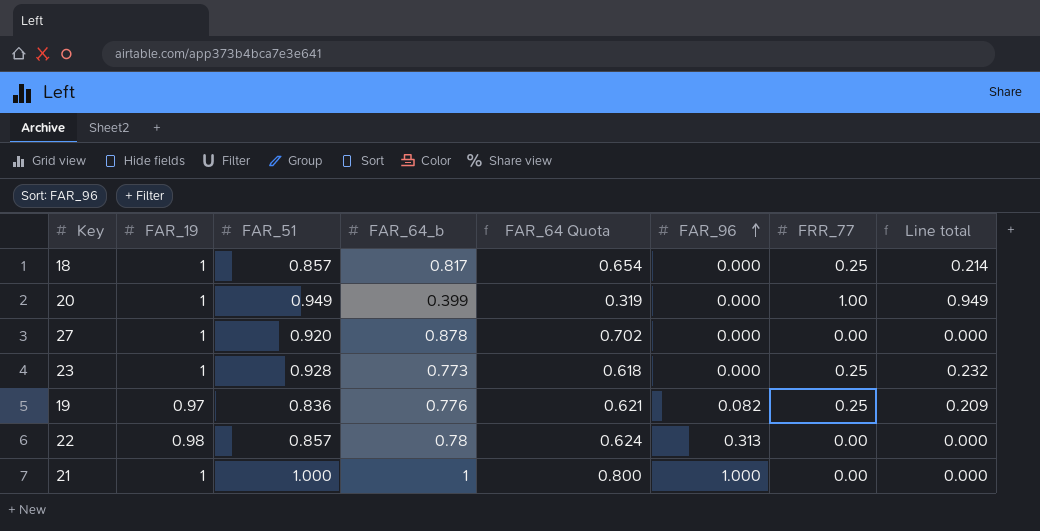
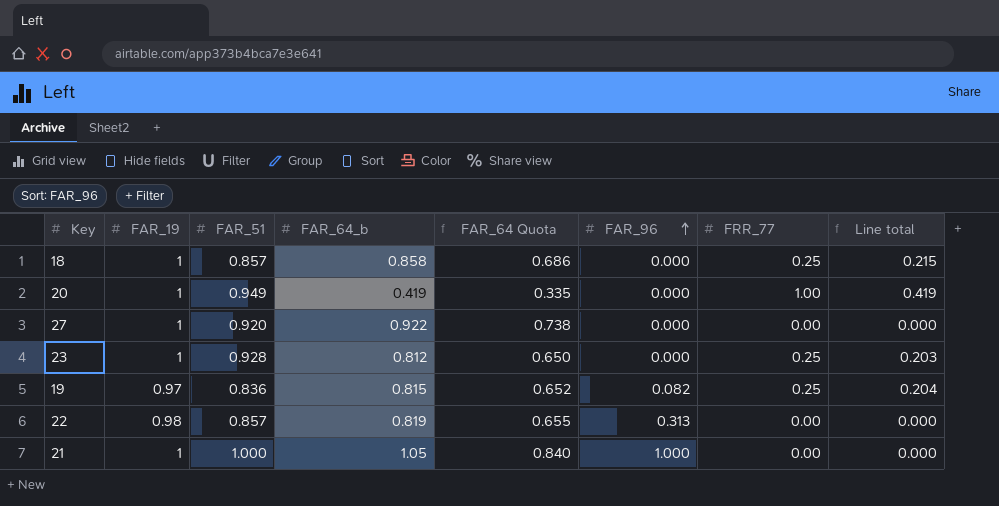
column Line total | formula: [FAR_51] * [FRR_77] -> [FAR_64_b] * [FRR_77]
18 | FAR_64_b: 0.817 -> 0.858
18 | FAR_64 Quota: 0.654 -> 0.686
20 | FAR_64_b: 0.399 -> 0.419
20 | FAR_64 Quota: 0.319 -> 0.335
27 | FAR_64_b: 0.878 -> 0.922
27 | FAR_64 Quota: 0.702 -> 0.738
23 | FAR_64_b: 0.773 -> 0.812
23 | FAR_64 Quota: 0.618 -> 0.650
19 | FAR_64_b: 0.776 -> 0.815
19 | FAR_64 Quota: 0.621 -> 0.652
22 | FAR_64_b: 0.78 -> 0.819
22 | FAR_64 Quota: 0.624 -> 0.655
21 | FAR_64_b: 1 -> 1.05
21 | FAR_64 Quota: 0.800 -> 0.840

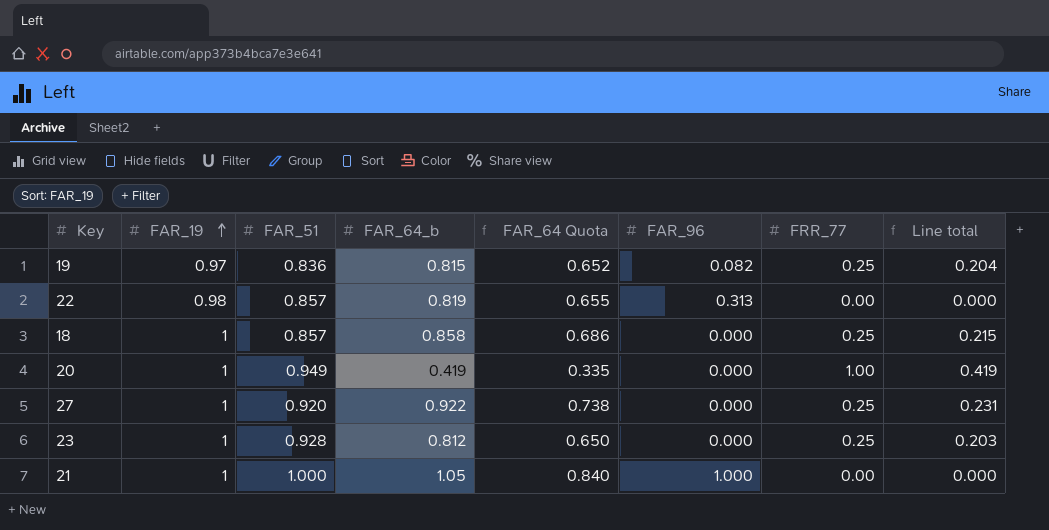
row order: FAR_96 ascending -> FAR_19 ascending
27 | FRR_77: 0.00 -> 0.25
27 | Line total: 0.000 -> 0.231

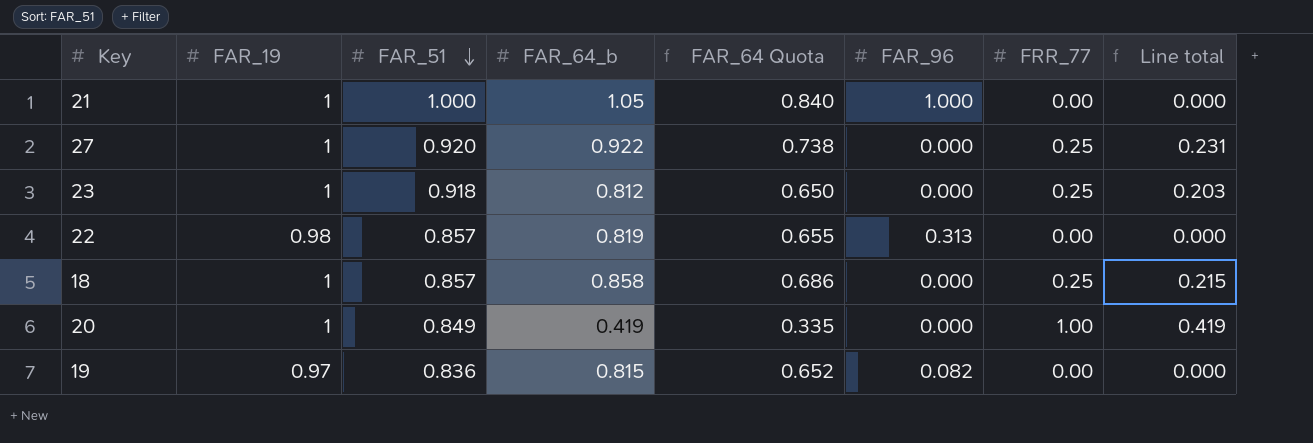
row order: FAR_19 ascending -> FAR_51 descending
23 | FAR_51: 0.928 -> 0.918
20 | FAR_51: 0.949 -> 0.849
19 | FRR_77: 0.25 -> 0.00
19 | Line total: 0.204 -> 0.000

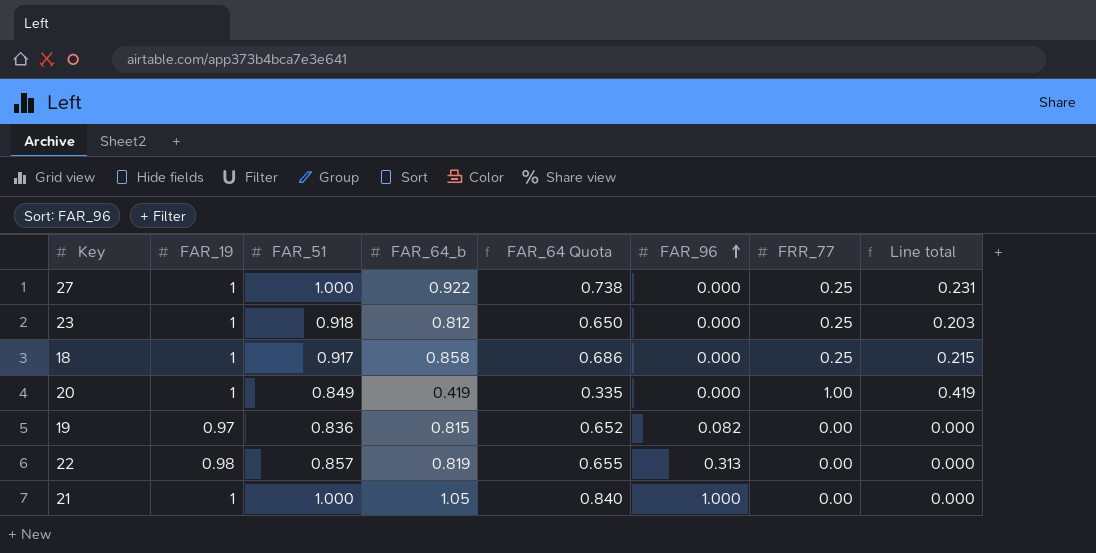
row order: FAR_51 descending -> FAR_96 ascending
27 | FAR_51: 0.920 -> 1.000
18 | FAR_51: 0.857 -> 0.917

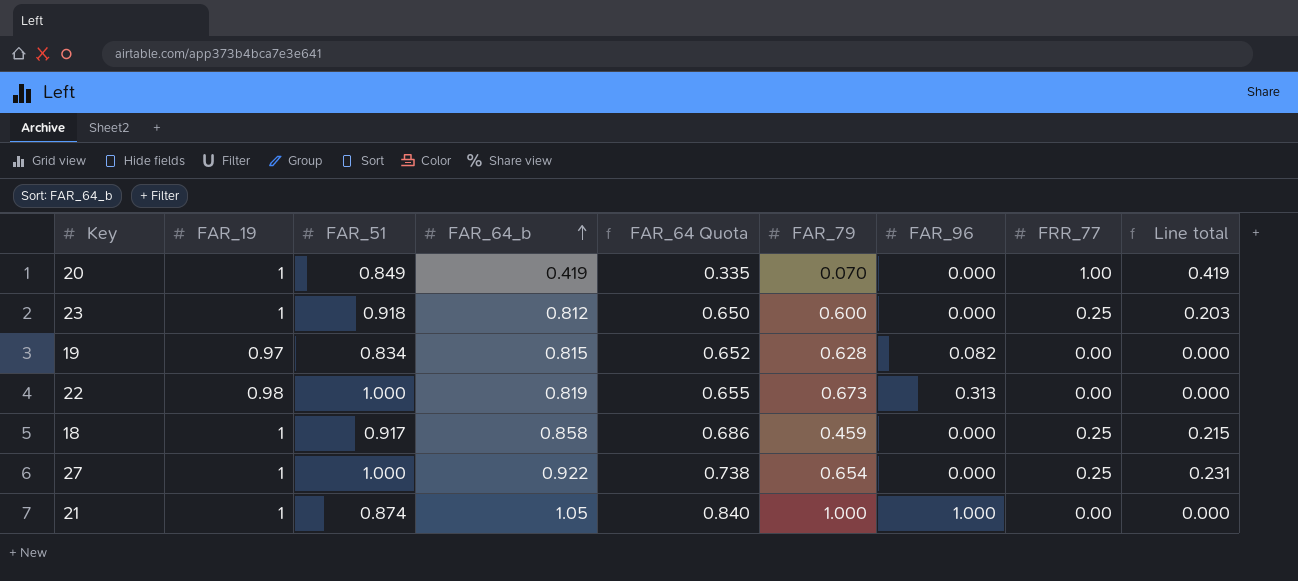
row order: FAR_96 ascending -> FAR_64_b ascending
column FAR_79 | position: none -> 6
19 | FAR_51: 0.836 -> 0.834
22 | FAR_51: 0.857 -> 1.000
21 | FAR_51: 1.000 -> 0.874

